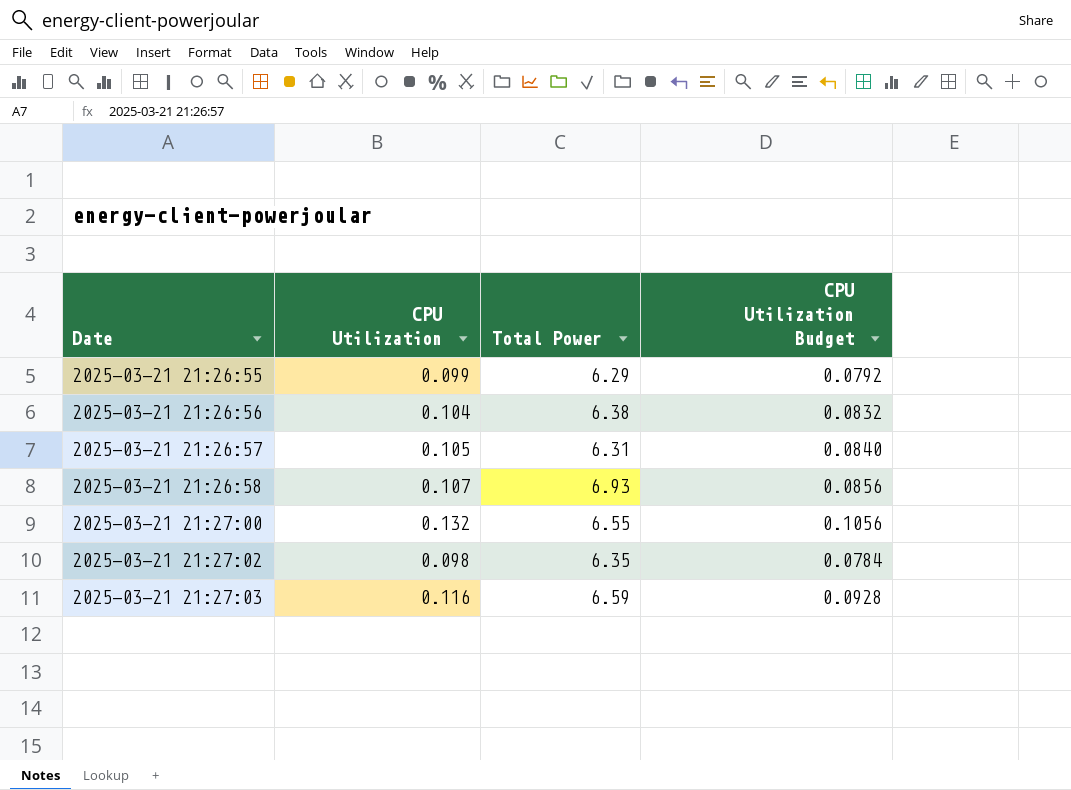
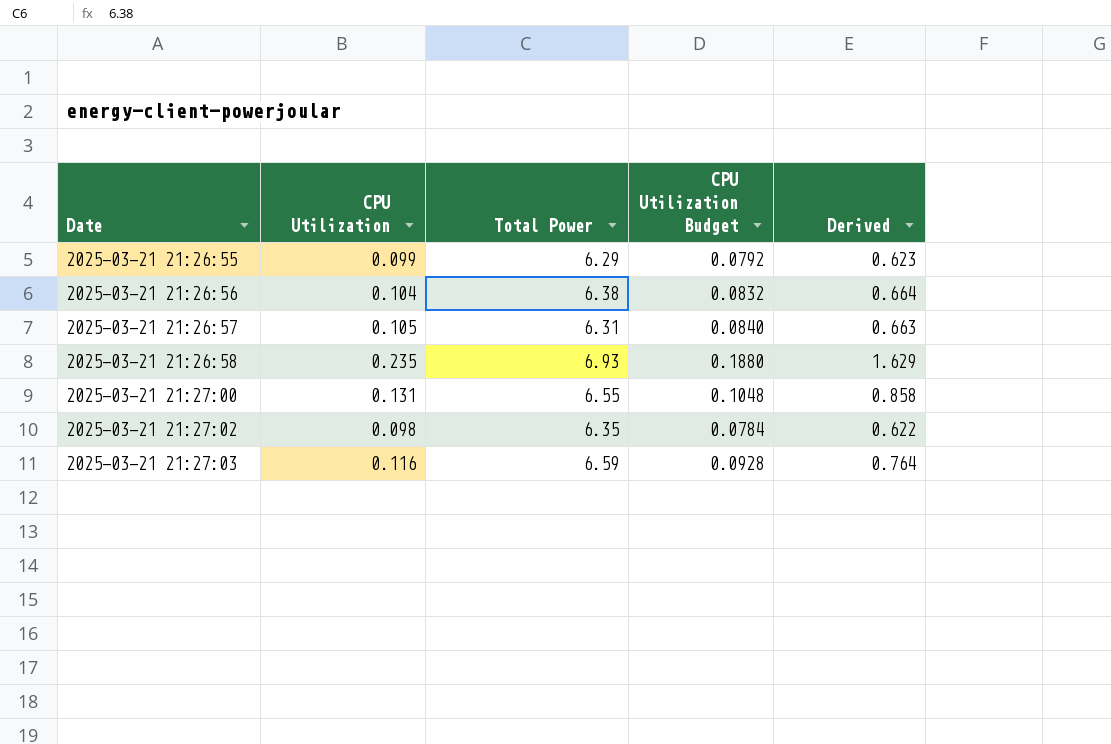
column Derived | formula: none -> [CPU Utilization] * [Total Power]
2025-03-21 21:26:58 | CPU Utilization: 0.107 -> 0.235
2025-03-21 21:26:58 | CPU Utilization Budget: 0.0856 -> 0.1880
2025-03-21 21:27:00 | CPU Utilization: 0.132 -> 0.131
2025-03-21 21:27:00 | CPU Utilization Budget: 0.1056 -> 0.1048

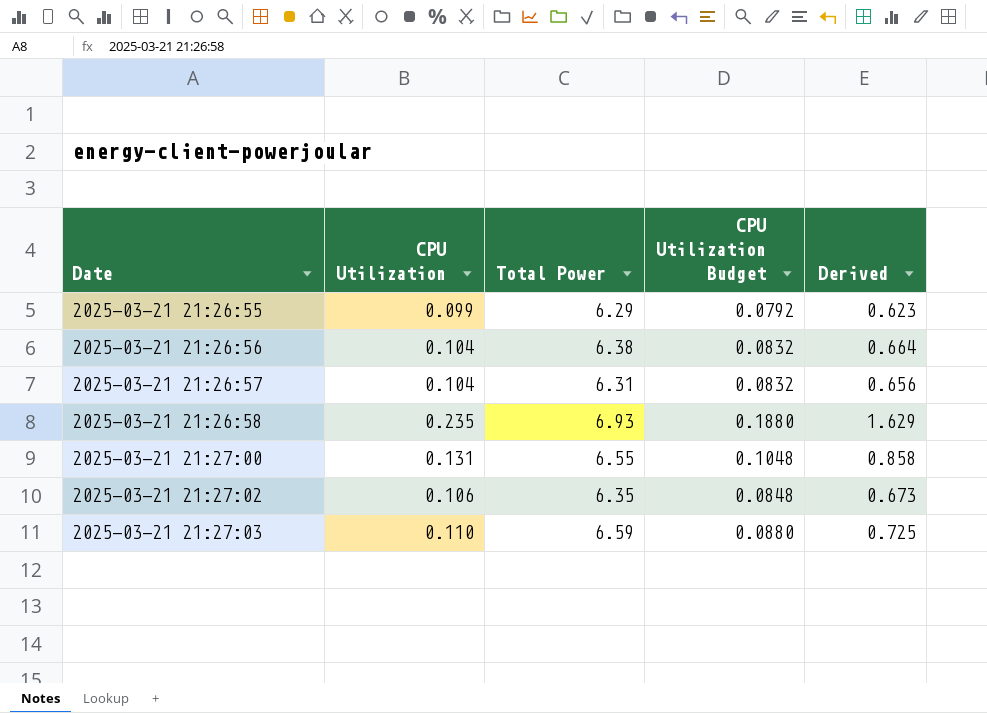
2025-03-21 21:26:57 | CPU Utilization: 0.105 -> 0.104
2025-03-21 21:26:57 | CPU Utilization Budget: 0.0840 -> 0.0832
2025-03-21 21:26:57 | Derived: 0.663 -> 0.656
2025-03-21 21:27:02 | CPU Utilization: 0.098 -> 0.106
2025-03-21 21:27:02 | CPU Utilization Budget: 0.0784 -> 0.0848
2025-03-21 21:27:02 | Derived: 0.622 -> 0.673
2025-03-21 21:27:03 | CPU Utilization: 0.116 -> 0.110
2025-03-21 21:27:03 | CPU Utilization Budget: 0.0928 -> 0.0880
2025-03-21 21:27:03 | Derived: 0.764 -> 0.725

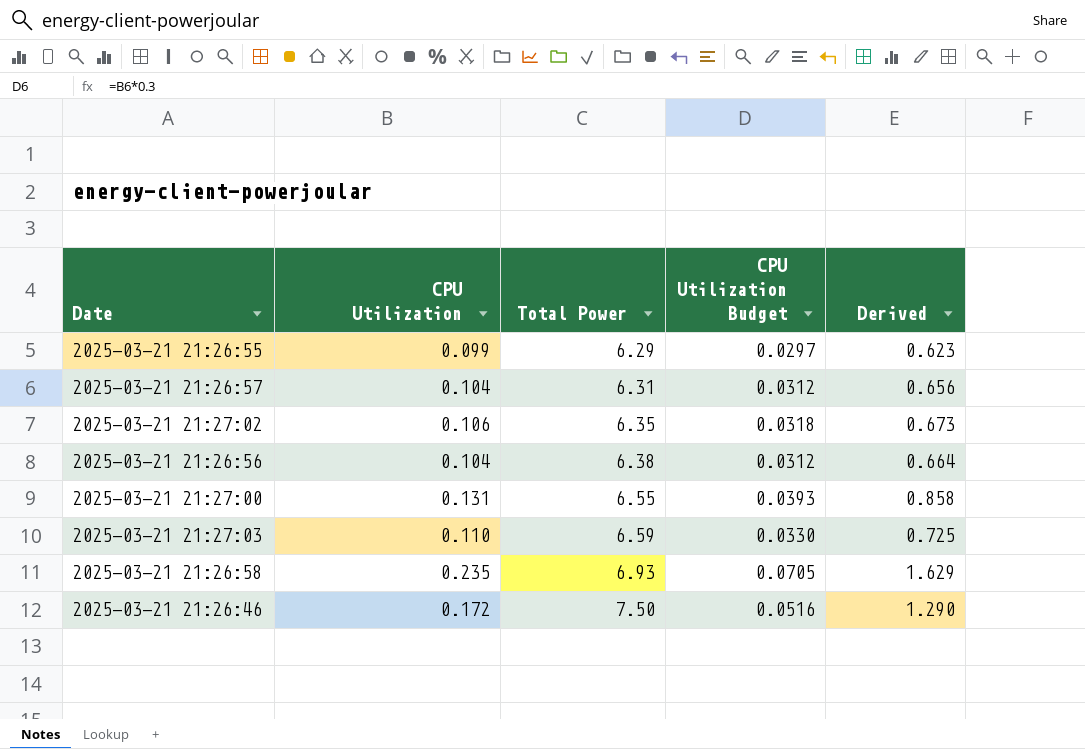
row order: Date ascending -> Total Power ascending
column CPU Utilization Budget | formula: [CPU Utilization] * 0.8 -> [CPU Utilization] * 0.3
row 2025-03-21 21:26:46: none -> 0.172 | 7.50 | 0.0516 | 1.290

